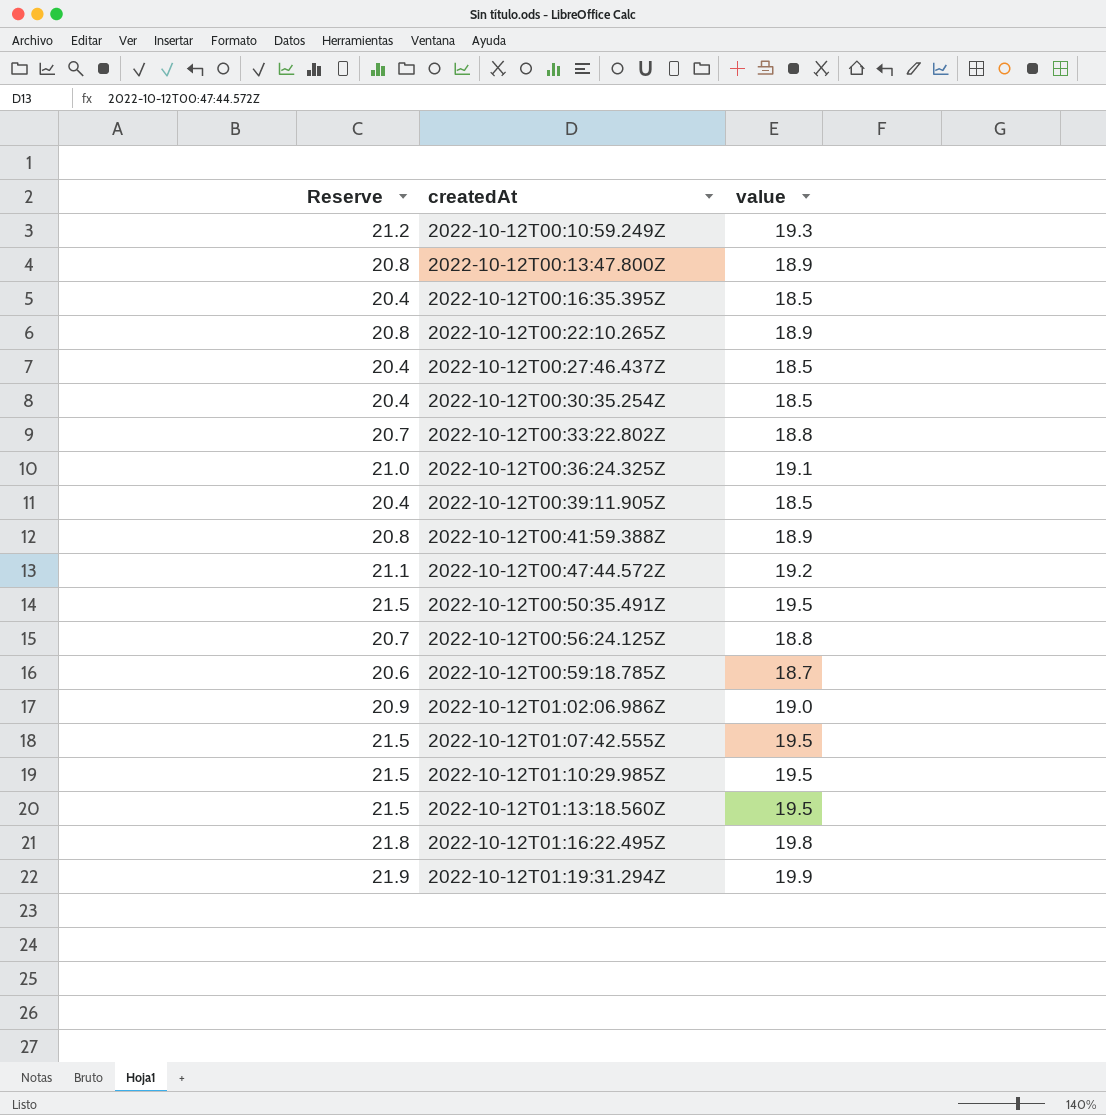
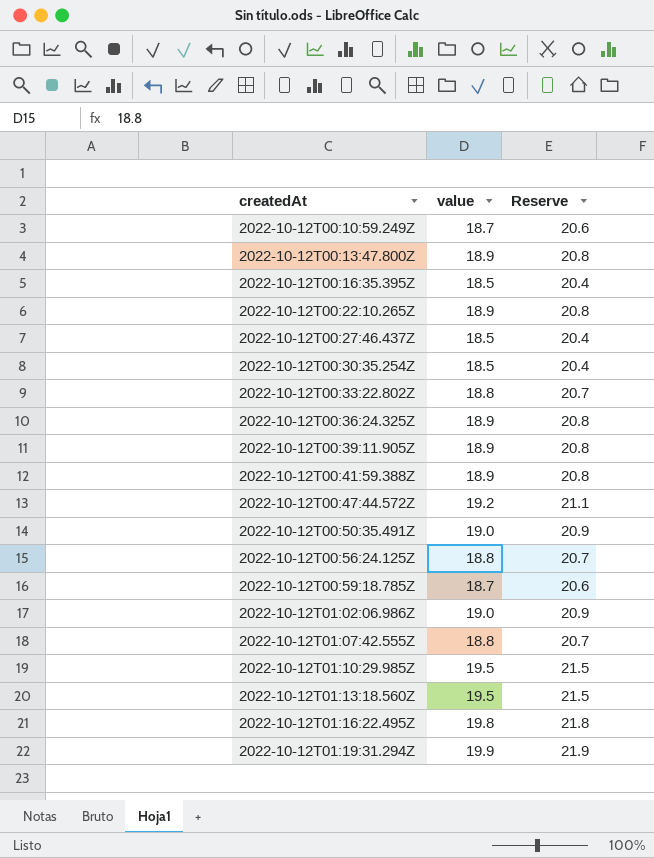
column Reserve | position: 1 -> 3
2022-10-12T00:10:59.249Z | value: 19.3 -> 18.7
2022-10-12T00:10:59.249Z | Reserve: 21.2 -> 20.6
2022-10-12T00:36:24.325Z | value: 19.1 -> 18.9
2022-10-12T00:36:24.325Z | Reserve: 21.0 -> 20.8
2022-10-12T00:39:11.905Z | value: 18.5 -> 18.9
2022-10-12T00:39:11.905Z | Reserve: 20.4 -> 20.8
2022-10-12T00:50:35.491Z | value: 19.5 -> 19.0
2022-10-12T00:50:35.491Z | Reserve: 21.5 -> 20.9
2022-10-12T01:07:42.555Z | value: 19.5 -> 18.8
2022-10-12T01:07:42.555Z | Reserve: 21.5 -> 20.7

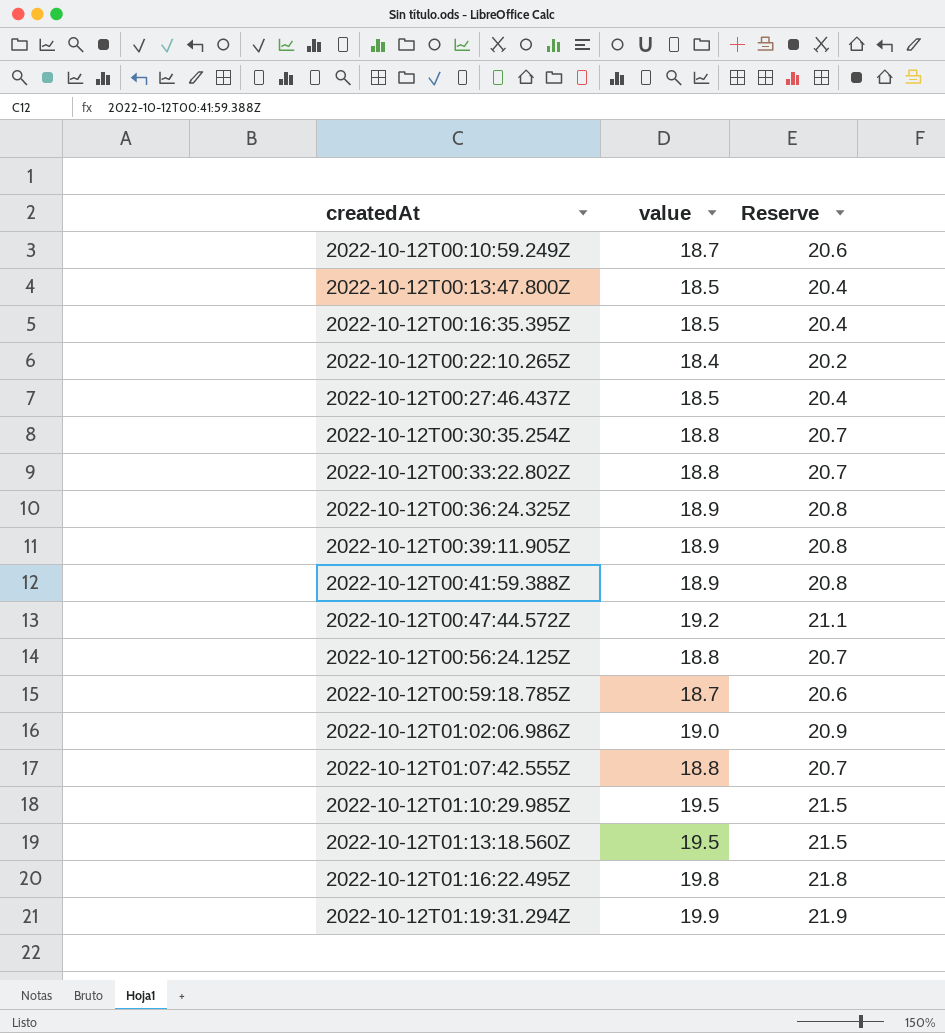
row 2022-10-12T00:50:35.491Z: 19.0 | 20.9 -> none
2022-10-12T00:13:47.800Z | value: 18.9 -> 18.5
2022-10-12T00:13:47.800Z | Reserve: 20.8 -> 20.4
2022-10-12T00:22:10.265Z | value: 18.9 -> 18.4
2022-10-12T00:22:10.265Z | Reserve: 20.8 -> 20.2
2022-10-12T00:30:35.254Z | value: 18.5 -> 18.8
2022-10-12T00:30:35.254Z | Reserve: 20.4 -> 20.7

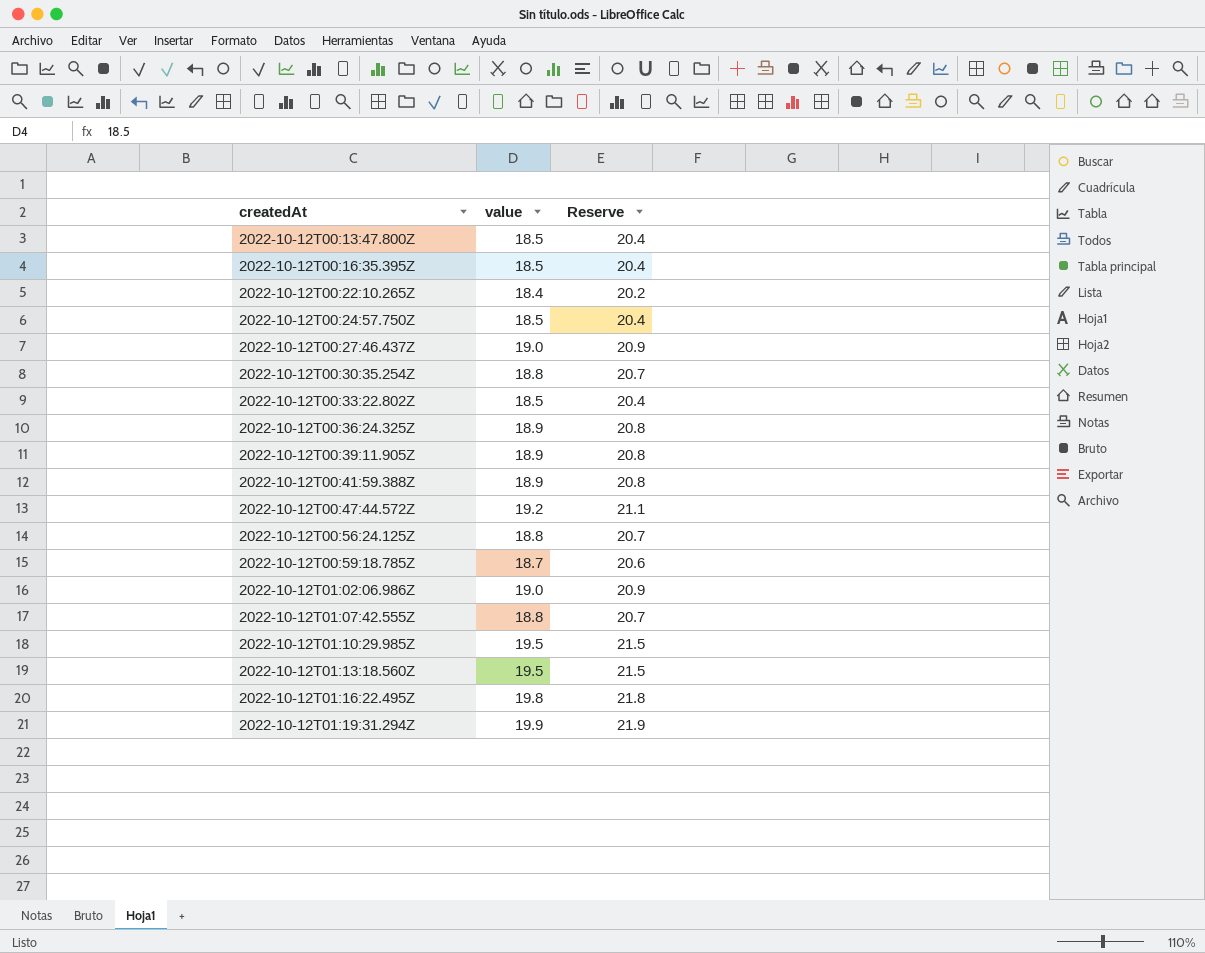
row 2022-10-12T00:10:59.249Z: 18.7 | 20.6 -> none
row 2022-10-12T00:24:57.750Z: none -> 18.5 | 20.4
2022-10-12T00:27:46.437Z | value: 18.5 -> 19.0
2022-10-12T00:27:46.437Z | Reserve: 20.4 -> 20.9
2022-10-12T00:33:22.802Z | value: 18.8 -> 18.5
2022-10-12T00:33:22.802Z | Reserve: 20.7 -> 20.4

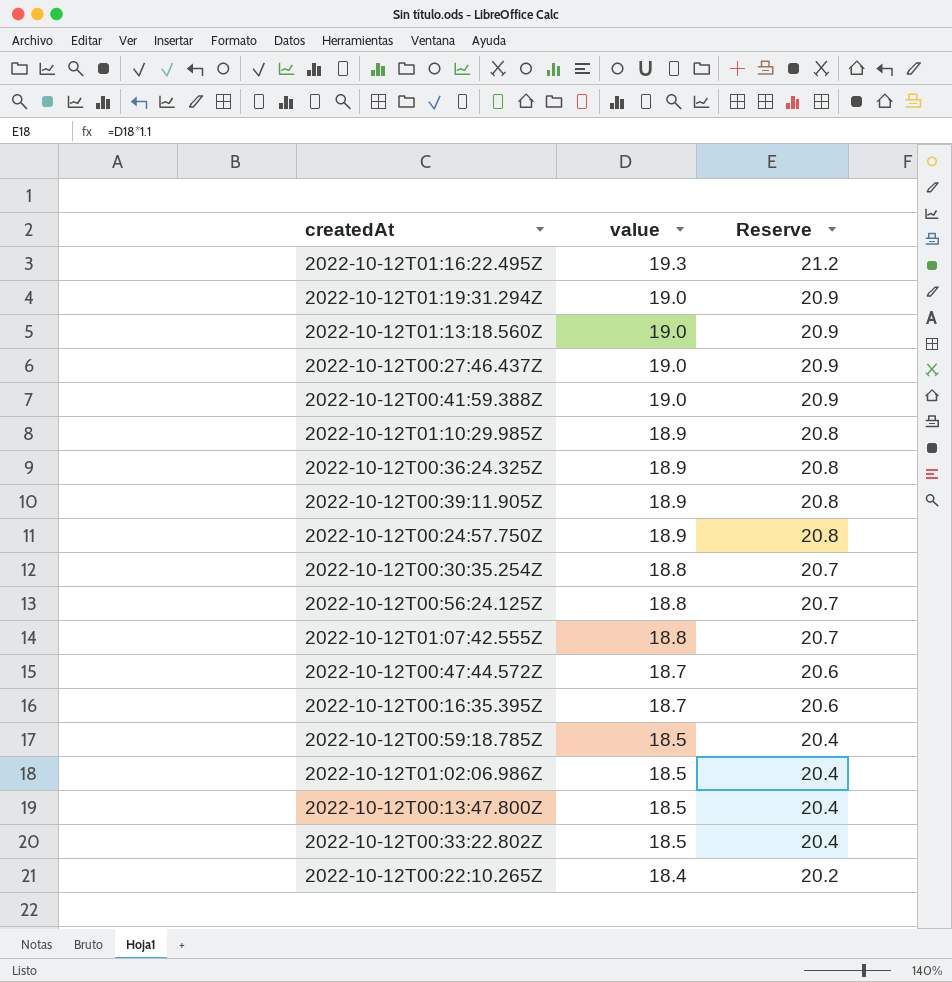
row order: createdAt ascending -> value descending
2022-10-12T01:16:22.495Z | value: 19.8 -> 19.3
2022-10-12T01:16:22.495Z | Reserve: 21.8 -> 21.2
2022-10-12T01:19:31.294Z | value: 19.9 -> 19.0
2022-10-12T01:19:31.294Z | Reserve: 21.9 -> 20.9
2022-10-12T01:13:18.560Z | value: 19.5 -> 19.0
2022-10-12T01:13:18.560Z | Reserve: 21.5 -> 20.9
2022-10-12T00:41:59.388Z | value: 18.9 -> 19.0
2022-10-12T00:41:59.388Z | Reserve: 20.8 -> 20.9
2022-10-12T01:10:29.985Z | value: 19.5 -> 18.9
2022-10-12T01:10:29.985Z | Reserve: 21.5 -> 20.8
2022-10-12T00:24:57.750Z | value: 18.5 -> 18.9
2022-10-12T00:24:57.750Z | Reserve: 20.4 -> 20.8
2022-10-12T00:47:44.572Z | value: 19.2 -> 18.7
2022-10-12T00:47:44.572Z | Reserve: 21.1 -> 20.6
2022-10-12T00:16:35.395Z | value: 18.5 -> 18.7
2022-10-12T00:16:35.395Z | Reserve: 20.4 -> 20.6
2022-10-12T00:59:18.785Z | value: 18.7 -> 18.5
2022-10-12T00:59:18.785Z | Reserve: 20.6 -> 20.4
2022-10-12T01:02:06.986Z | value: 19.0 -> 18.5
2022-10-12T01:02:06.986Z | Reserve: 20.9 -> 20.4

